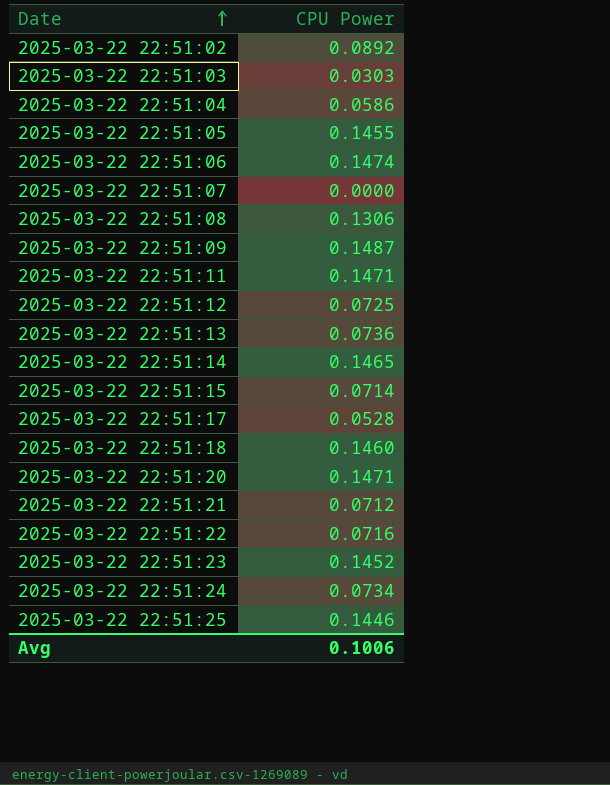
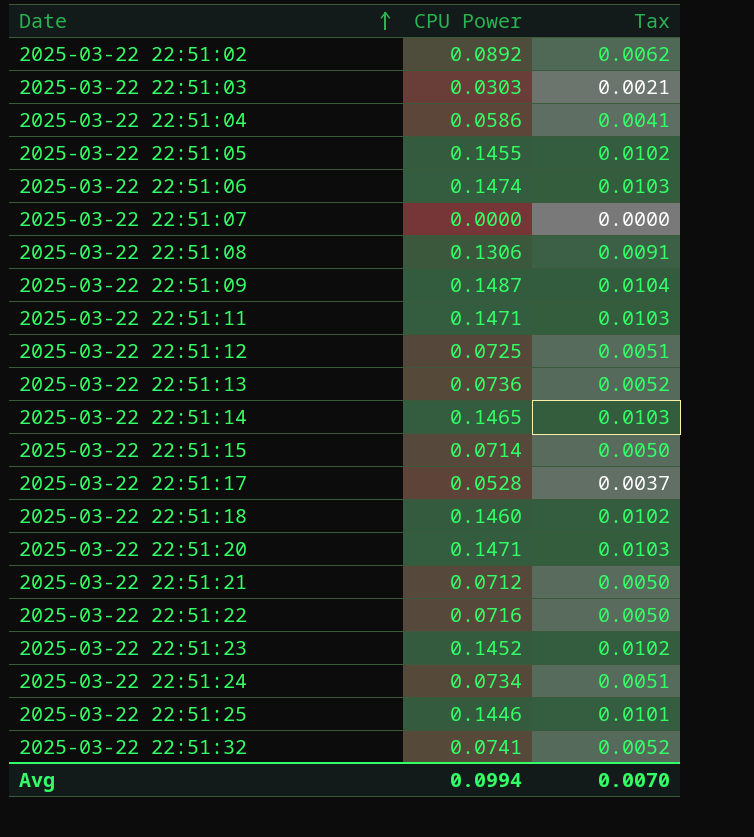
column Tax | formula: none -> [CPU Power] * 0.07
row 2025-03-22 22:51:32: none -> 0.0741 | 0.0052
Avg | CPU Power: 0.1006 -> 0.0994

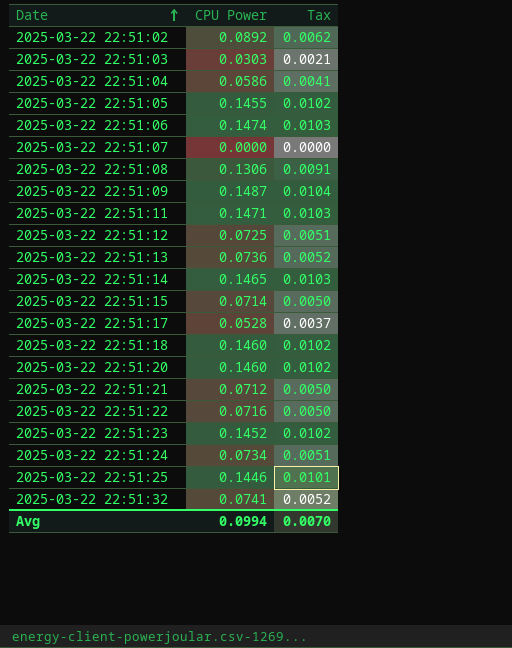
2025-03-22 22:51:20 | CPU Power: 0.1471 -> 0.1460
2025-03-22 22:51:20 | Tax: 0.0103 -> 0.0102

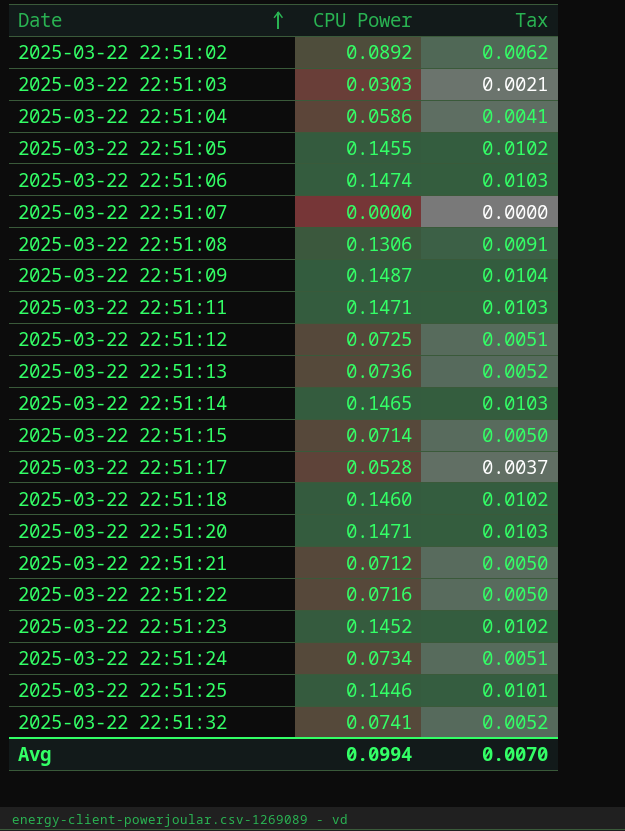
2025-03-22 22:51:20 | CPU Power: 0.1460 -> 0.1471
2025-03-22 22:51:20 | Tax: 0.0102 -> 0.0103

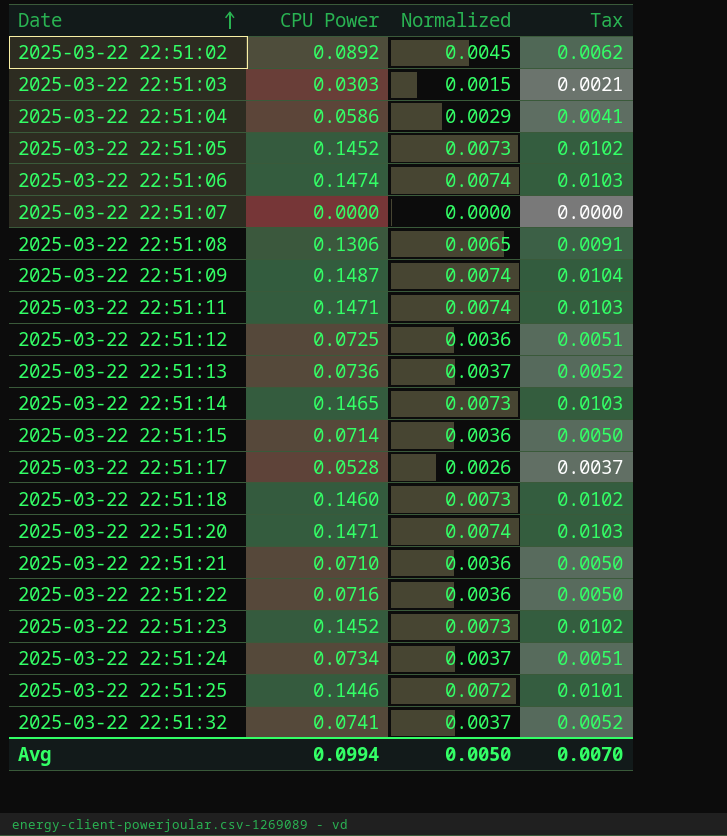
column Normalized | formula: none -> [CPU Power] * 0.05
2025-03-22 22:51:05 | CPU Power: 0.1455 -> 0.1452
2025-03-22 22:51:21 | CPU Power: 0.0712 -> 0.0710

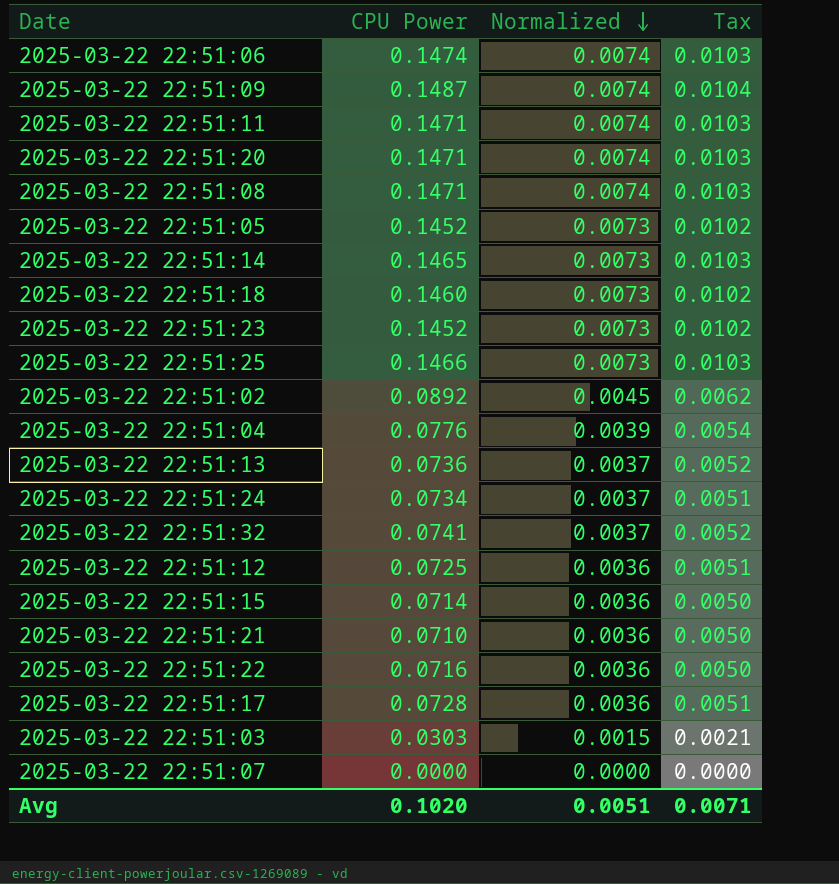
row order: Date ascending -> Normalized descending
2025-03-22 22:51:08 | CPU Power: 0.1306 -> 0.1471
2025-03-22 22:51:08 | Normalized: 0.0065 -> 0.0074
2025-03-22 22:51:08 | Tax: 0.0091 -> 0.0103
2025-03-22 22:51:25 | CPU Power: 0.1446 -> 0.1466
2025-03-22 22:51:25 | Normalized: 0.0072 -> 0.0073
2025-03-22 22:51:25 | Tax: 0.0101 -> 0.0103
2025-03-22 22:51:04 | CPU Power: 0.0586 -> 0.0776
2025-03-22 22:51:04 | Normalized: 0.0029 -> 0.0039
2025-03-22 22:51:04 | Tax: 0.0041 -> 0.0054
2025-03-22 22:51:17 | CPU Power: 0.0528 -> 0.0728
2025-03-22 22:51:17 | Normalized: 0.0026 -> 0.0036
2025-03-22 22:51:17 | Tax: 0.0037 -> 0.0051
Avg | CPU Power: 0.0994 -> 0.1020
Avg | Normalized: 0.0050 -> 0.0051
Avg | Tax: 0.0070 -> 0.0071

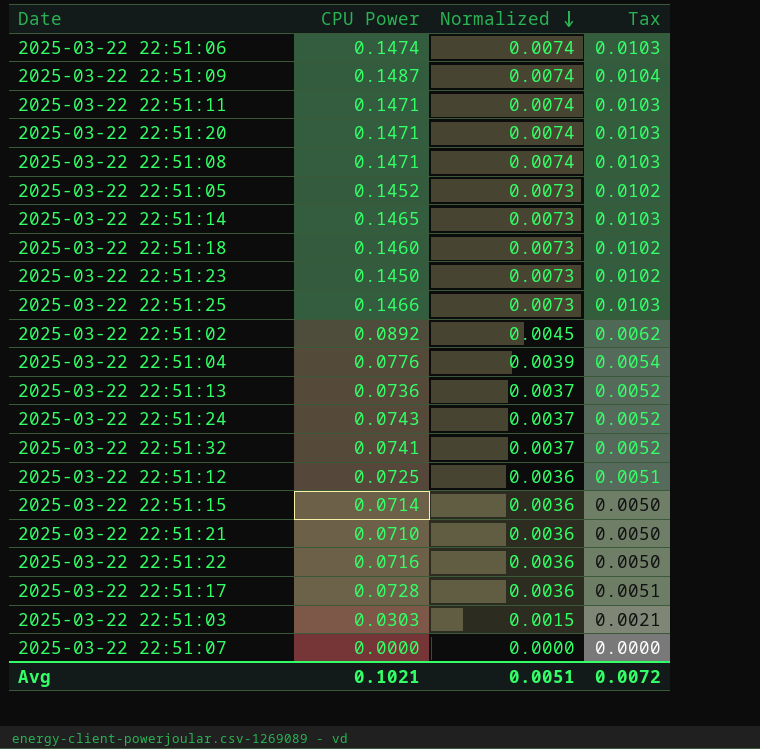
2025-03-22 22:51:23 | CPU Power: 0.1452 -> 0.1450
2025-03-22 22:51:24 | CPU Power: 0.0734 -> 0.0743
2025-03-22 22:51:24 | Tax: 0.0051 -> 0.0052
Avg | CPU Power: 0.1020 -> 0.1021
Avg | Tax: 0.0071 -> 0.0072

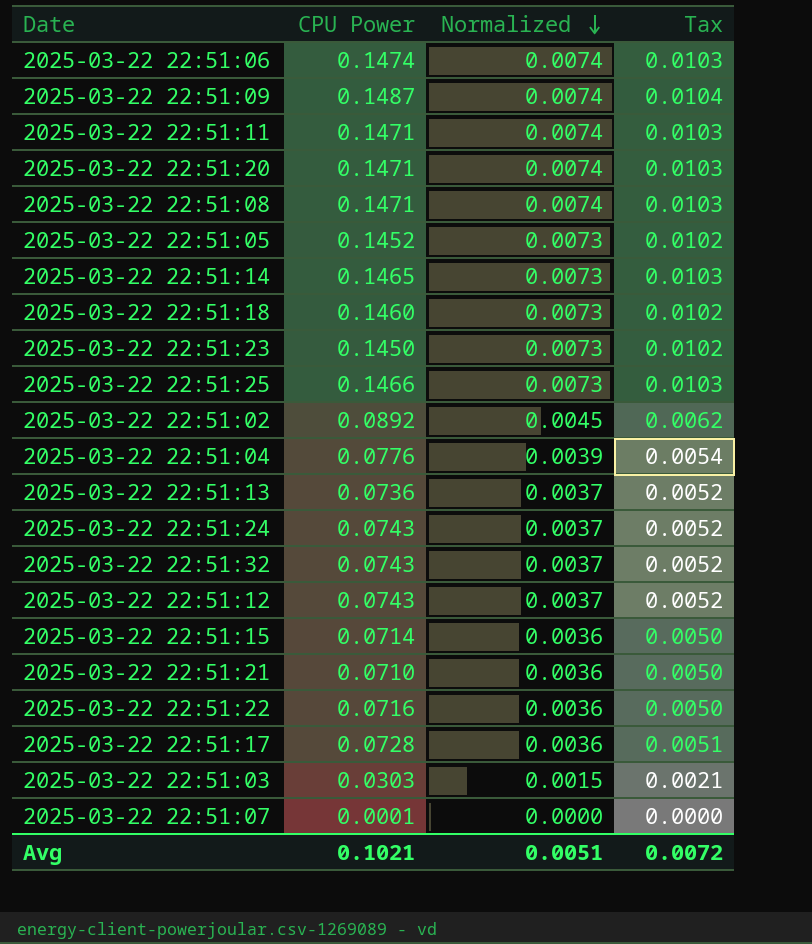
2025-03-22 22:51:32 | CPU Power: 0.0741 -> 0.0743
2025-03-22 22:51:12 | CPU Power: 0.0725 -> 0.0743
2025-03-22 22:51:12 | Normalized: 0.0036 -> 0.0037
2025-03-22 22:51:12 | Tax: 0.0051 -> 0.0052
2025-03-22 22:51:07 | CPU Power: 0.0000 -> 0.0001

